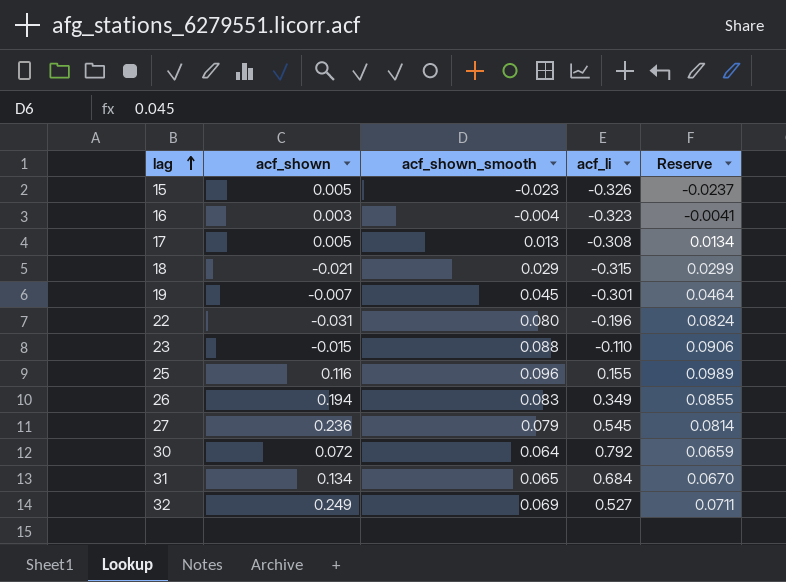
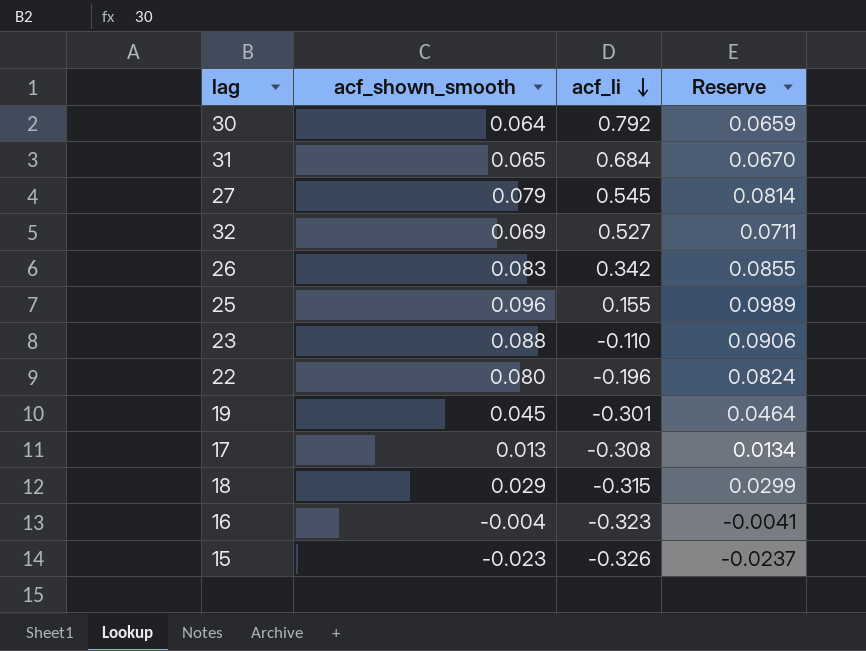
row order: lag ascending -> acf_li descending
column acf_shown | position: 2 -> none
26 | acf_li: 0.349 -> 0.342

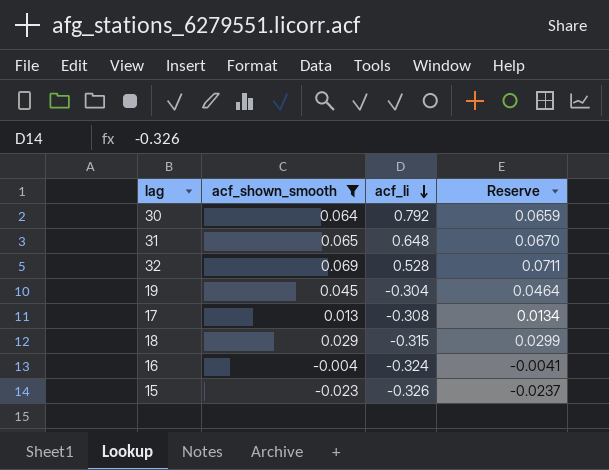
filter: none -> acf_shown_smooth <= 0.069
31 | acf_li: 0.684 -> 0.648
32 | acf_li: 0.527 -> 0.528
19 | acf_li: -0.301 -> -0.304
16 | acf_li: -0.323 -> -0.324

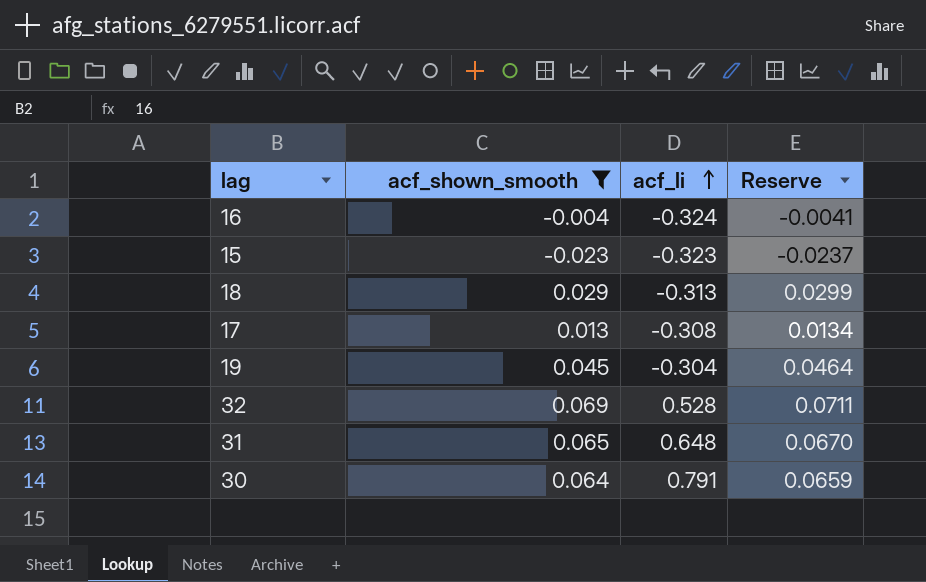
row order: acf_li descending -> acf_li ascending
15 | acf_li: -0.326 -> -0.323
18 | acf_li: -0.315 -> -0.313
30 | acf_li: 0.792 -> 0.791

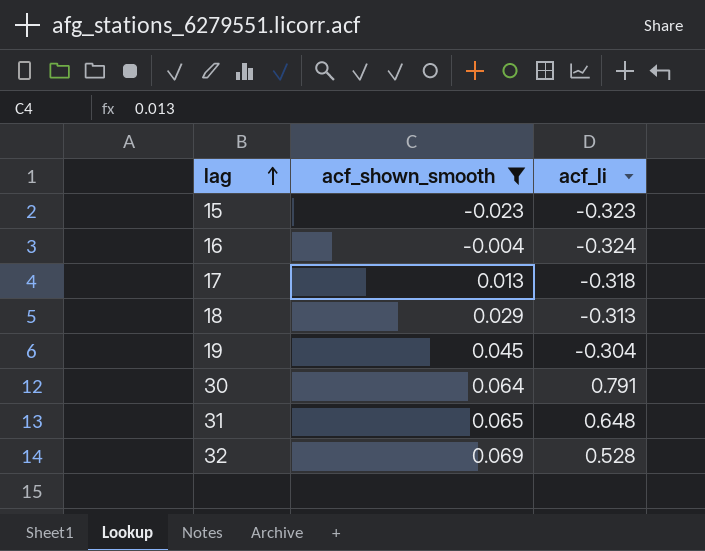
row order: acf_li ascending -> lag ascending
column Reserve | formula: [acf_shown_smooth] * 1.03 -> none
17 | acf_li: -0.308 -> -0.318

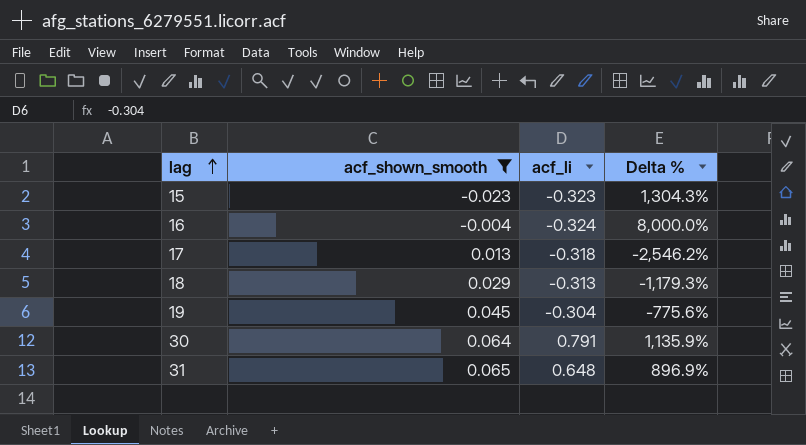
column Delta % | formula: none -> ([acf_li] - [acf_shown_smooth]) / [acf_shown_smooth]
row 32: 0.069 | 0.528 -> none

